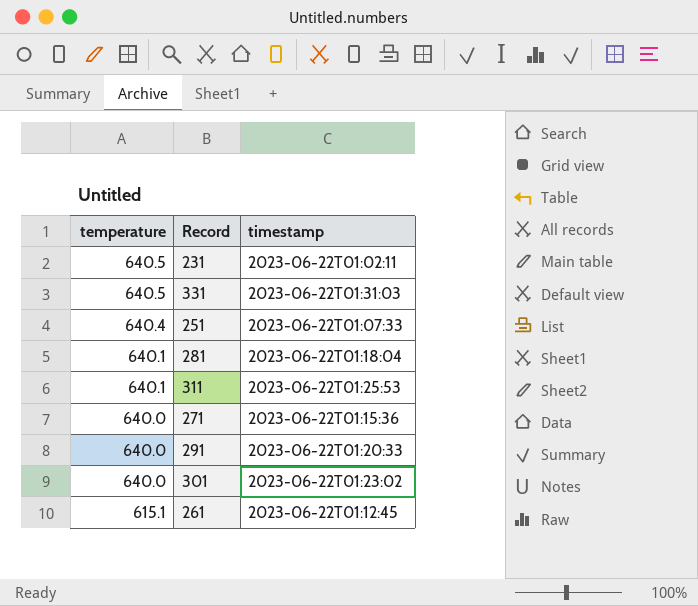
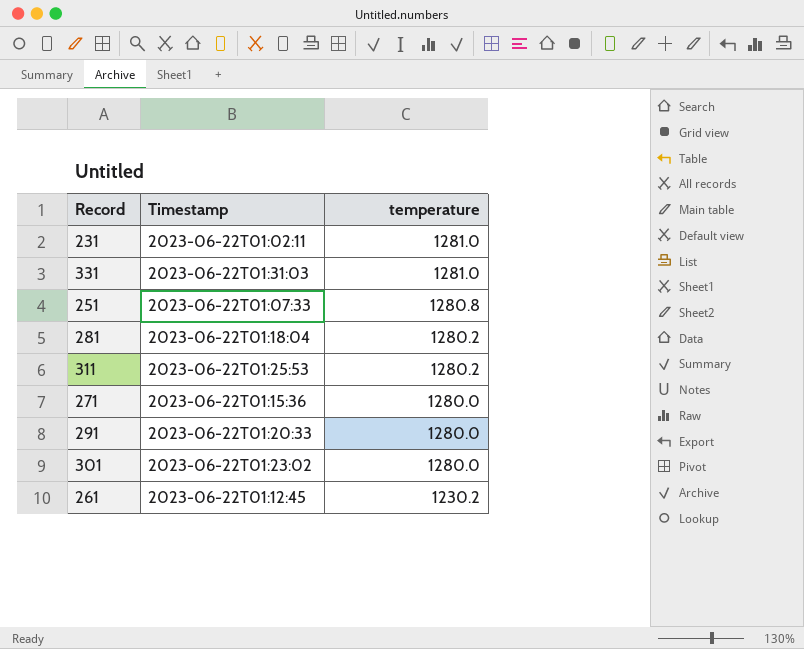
column name: timestamp -> Timestamp
column temperature | position: 1 -> 3
231 | temperature: 640.5 -> 1281.0
331 | temperature: 640.5 -> 1281.0
251 | temperature: 640.4 -> 1280.8
281 | temperature: 640.1 -> 1280.2
311 | temperature: 640.1 -> 1280.2
271 | temperature: 640.0 -> 1280.0
291 | temperature: 640.0 -> 1280.0
301 | temperature: 640.0 -> 1280.0
261 | temperature: 615.1 -> 1230.2

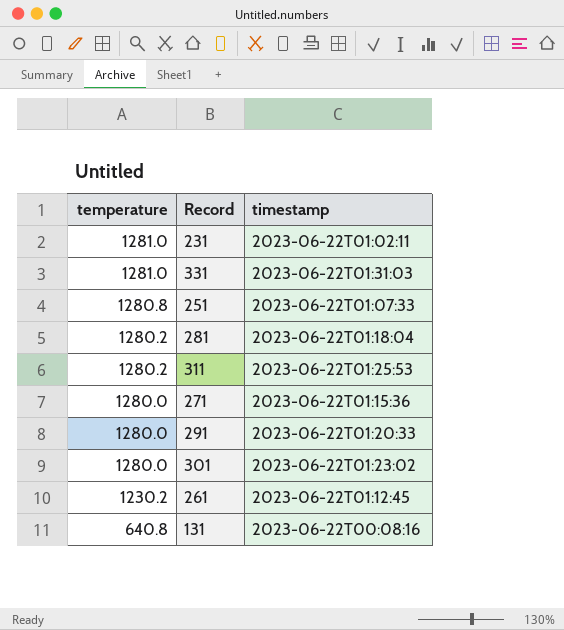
column temperature | position: 3 -> 1
column name: Timestamp -> timestamp
row 131: none -> 640.8 | 2023-06-22T00:08:16

